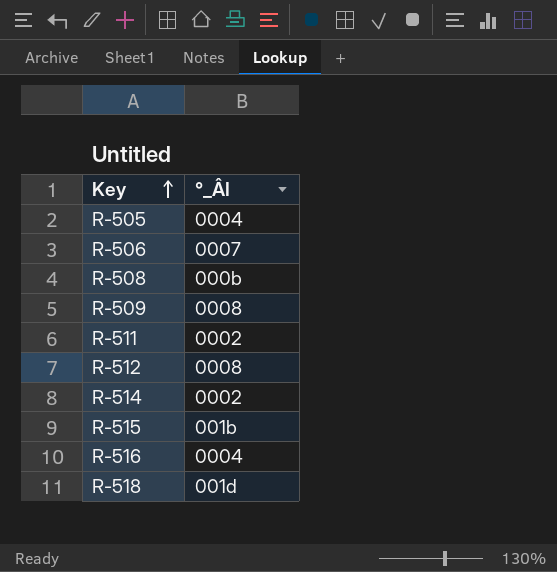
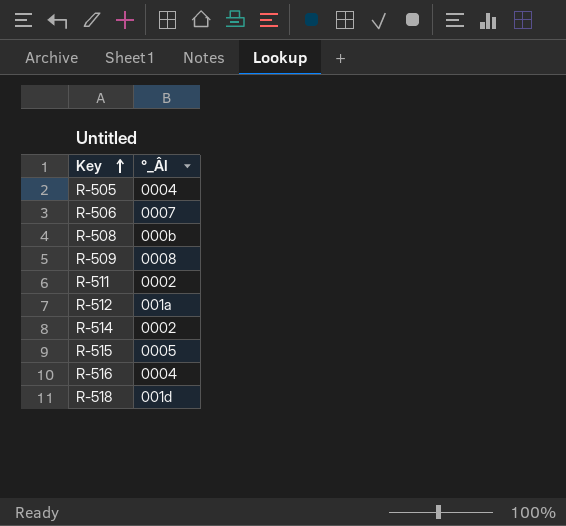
R-512 | °_ÂI: 0008 -> 001a
R-515 | °_ÂI: 001b -> 0005

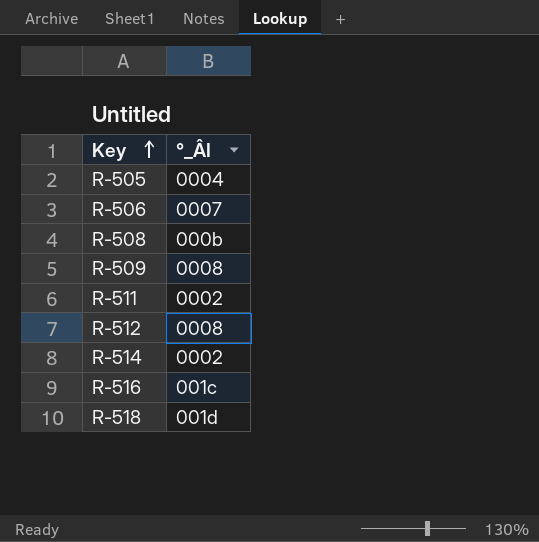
row R-515: 0005 -> none
R-512 | °_ÂI: 001a -> 0008
R-516 | °_ÂI: 0004 -> 001c

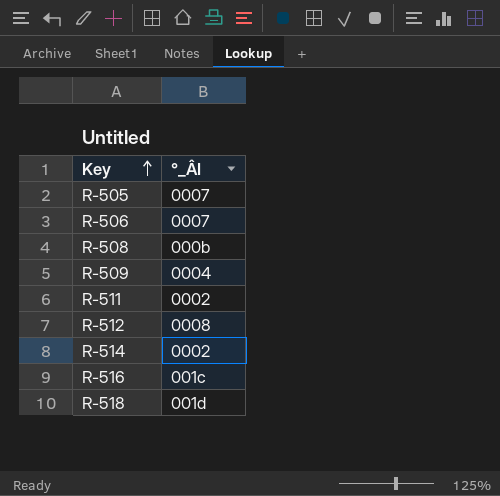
R-505 | °_ÂI: 0004 -> 0007
R-509 | °_ÂI: 0008 -> 0004

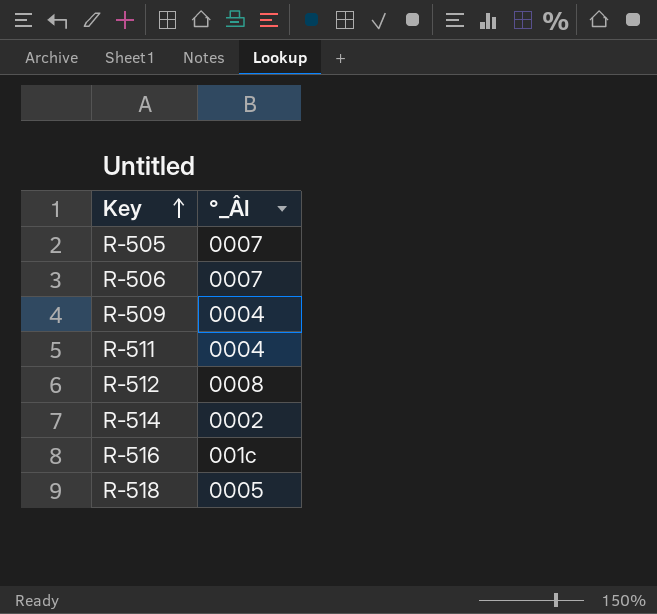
row R-508: 000b -> none
R-511 | °_ÂI: 0002 -> 0004
R-518 | °_ÂI: 001d -> 0005

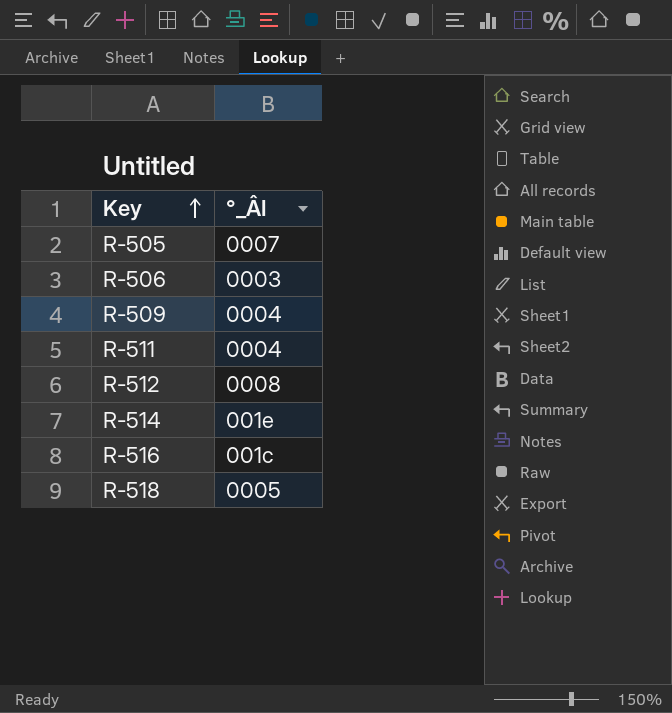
R-506 | °_ÂI: 0007 -> 0003
R-514 | °_ÂI: 0002 -> 001e

